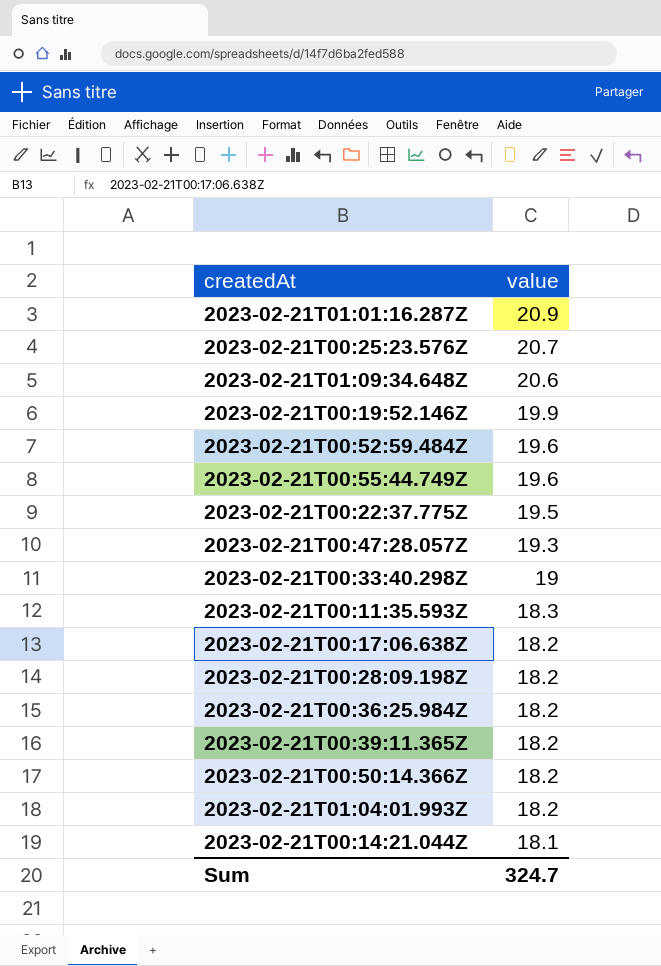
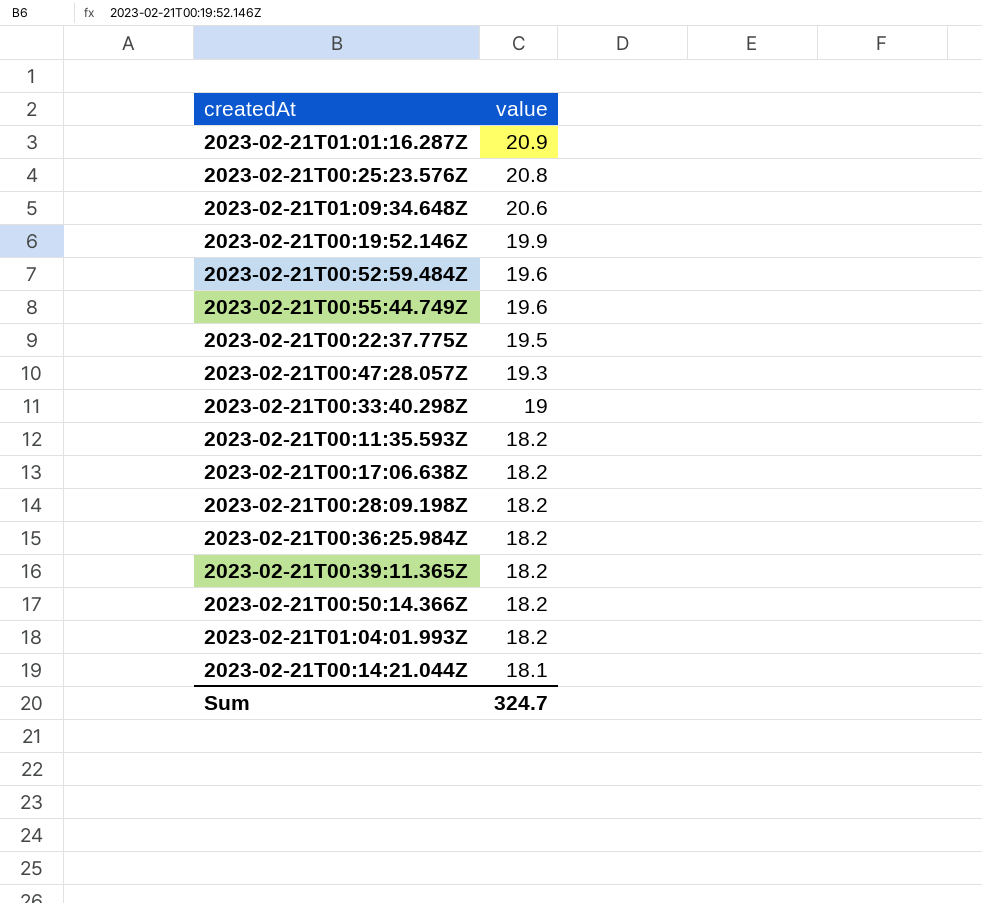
2023-02-21T00:25:23.576Z | value: 20.7 -> 20.8
2023-02-21T00:11:35.593Z | value: 18.3 -> 18.2

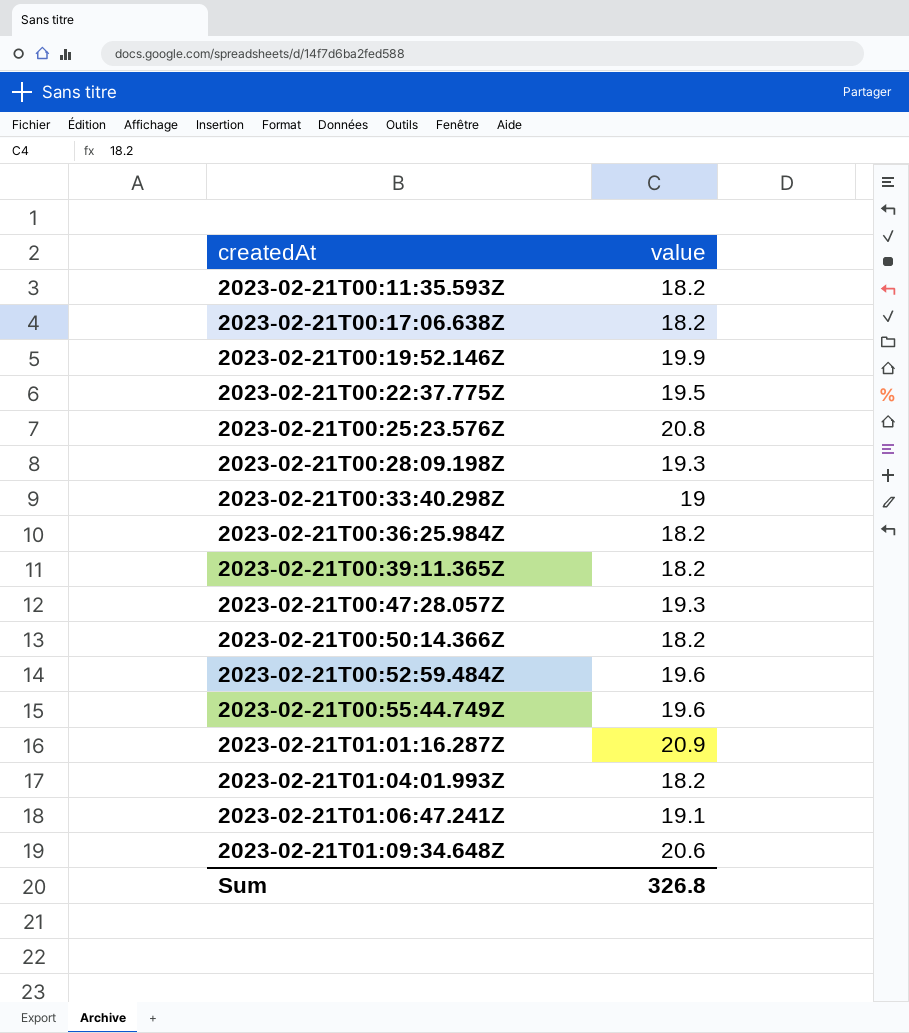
row order: value descending -> createdAt ascending
row 2023-02-21T00:14:21.044Z: 18.1 -> none
2023-02-21T00:28:09.198Z | value: 18.2 -> 19.3
row 2023-02-21T01:06:47.241Z: none -> 19.1
Sum | value: 324.7 -> 326.8

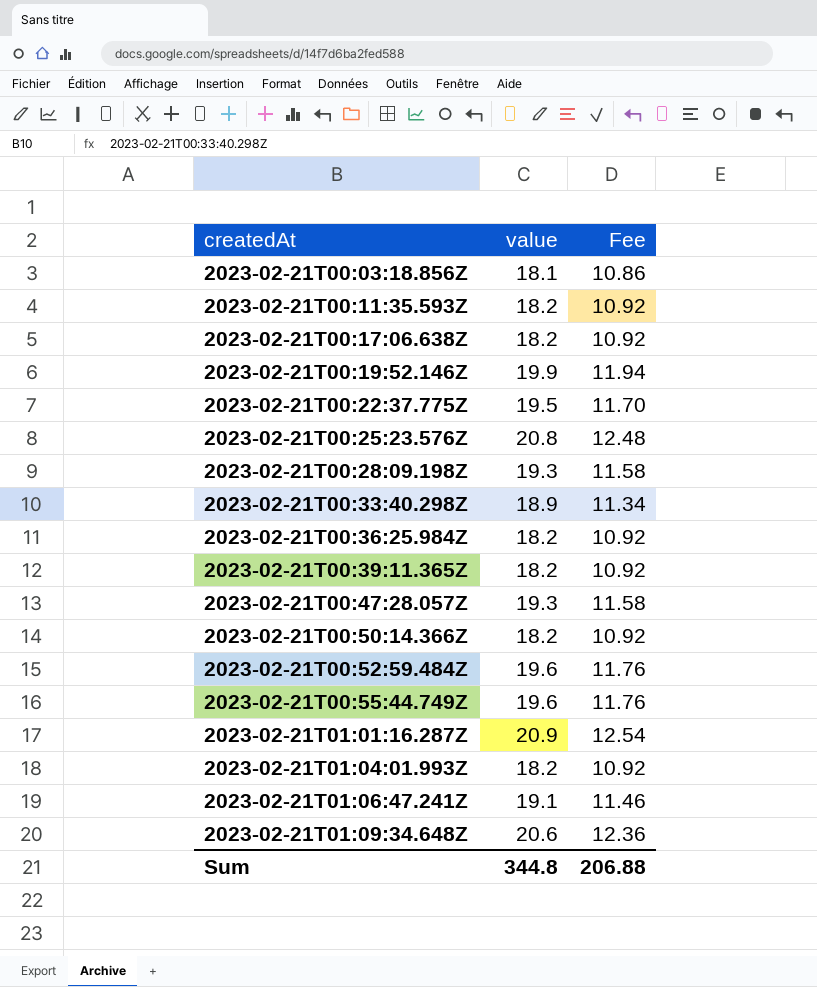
column Fee | formula: none -> [value] * 0.6
row 2023-02-21T00:03:18.856Z: none -> 18.1 | 10.86
2023-02-21T00:33:40.298Z | value: 19 -> 18.9
Sum | value: 326.8 -> 344.8

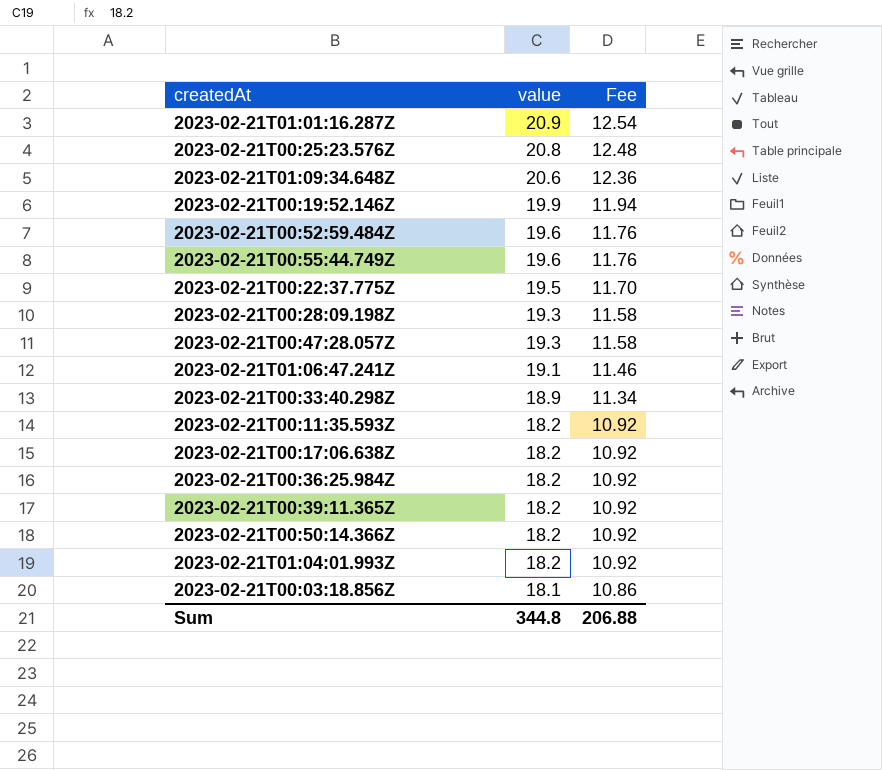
row order: createdAt ascending -> value descending

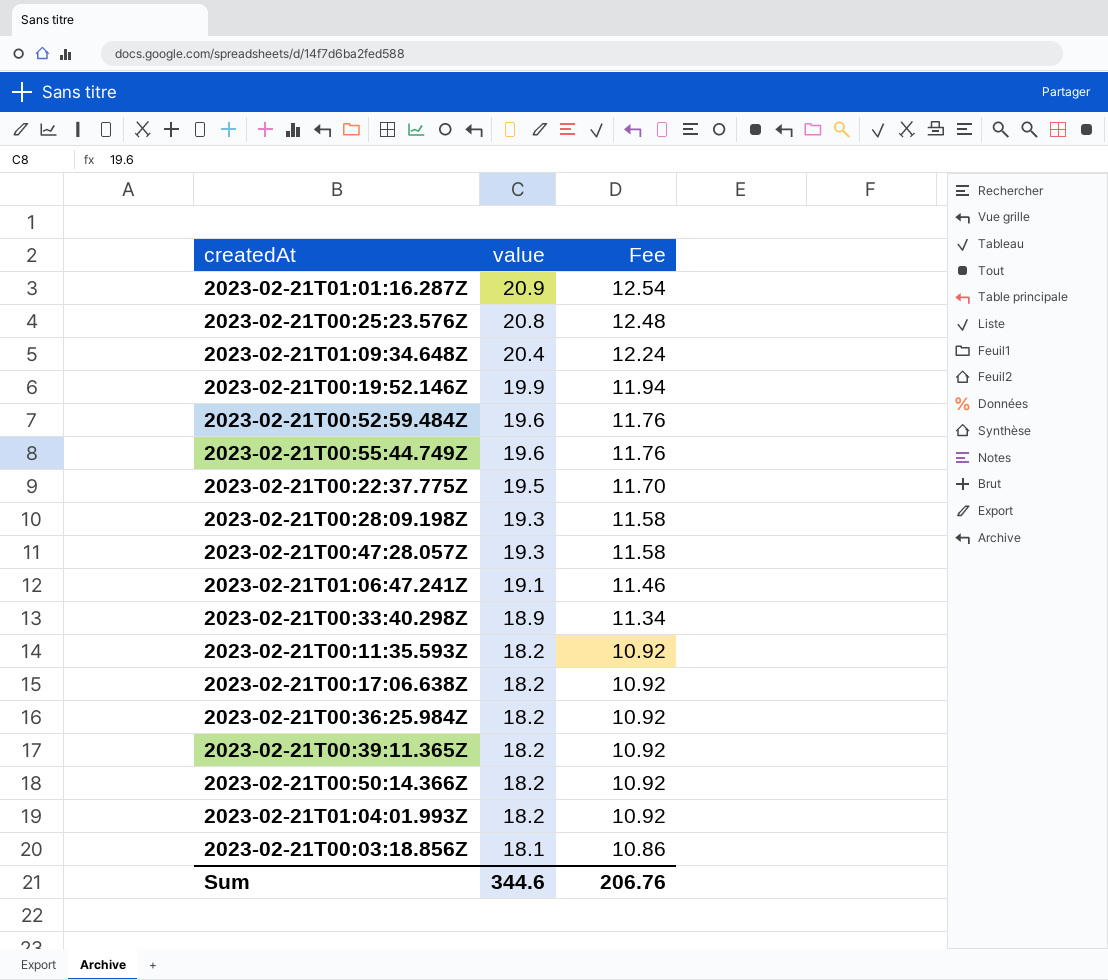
2023-02-21T01:09:34.648Z | value: 20.6 -> 20.4
2023-02-21T01:09:34.648Z | Fee: 12.36 -> 12.24
Sum | value: 344.8 -> 344.6
Sum | Fee: 206.88 -> 206.76

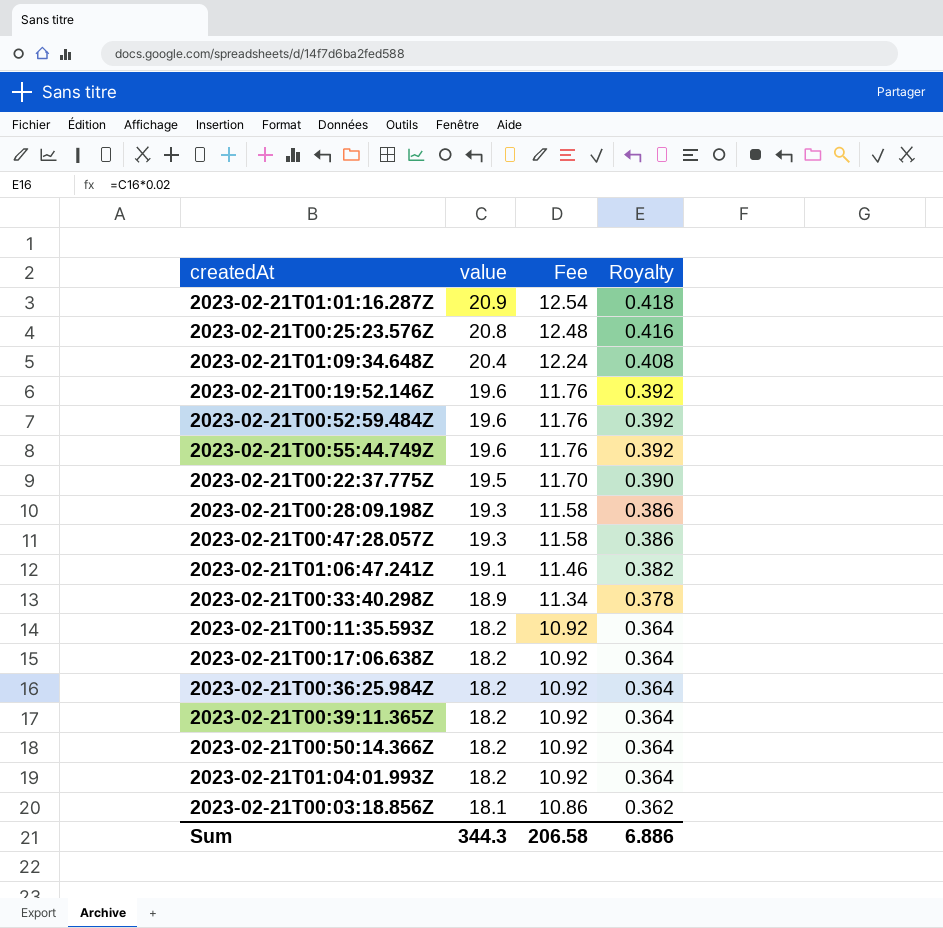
column Royalty | formula: none -> [value] * 0.02
2023-02-21T00:19:52.146Z | value: 19.9 -> 19.6
2023-02-21T00:19:52.146Z | Fee: 11.94 -> 11.76
Sum | value: 344.6 -> 344.3
Sum | Fee: 206.76 -> 206.58

